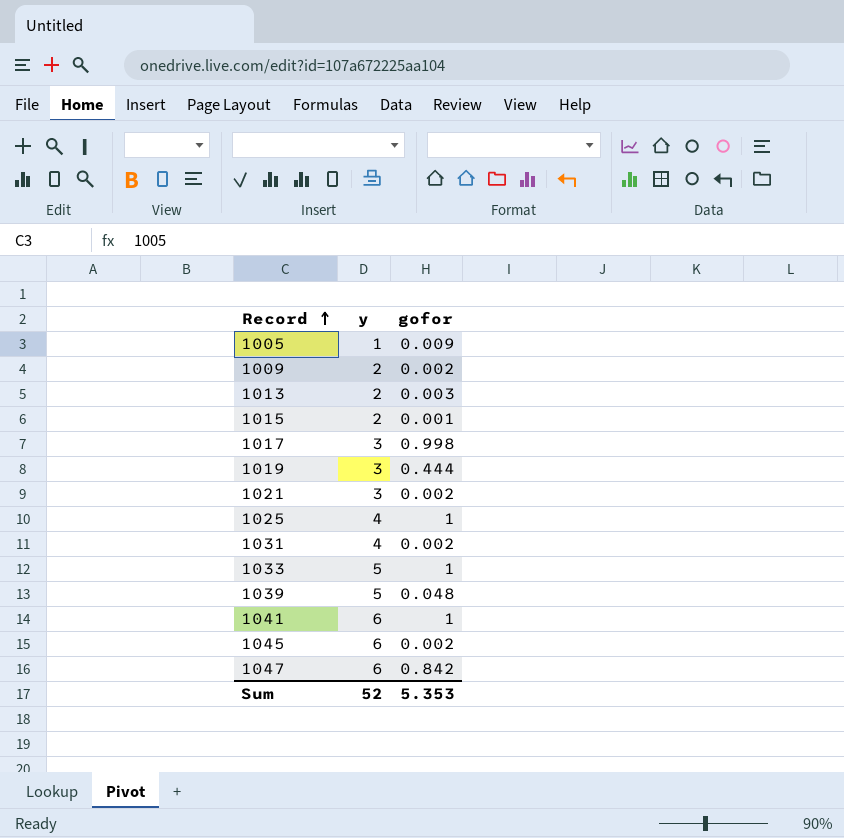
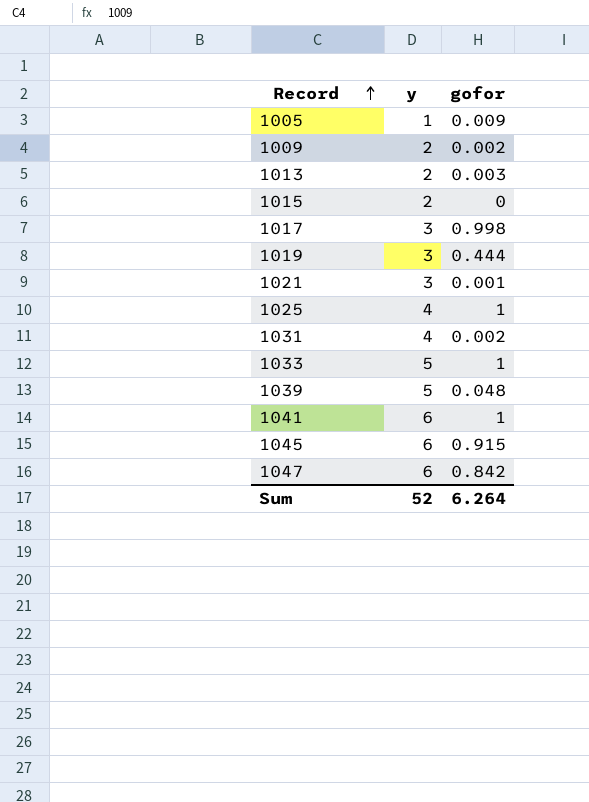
1015 | gofor: 0.001 -> 0
1021 | gofor: 0.002 -> 0.001
1045 | gofor: 0.002 -> 0.915
Sum | gofor: 5.353 -> 6.264

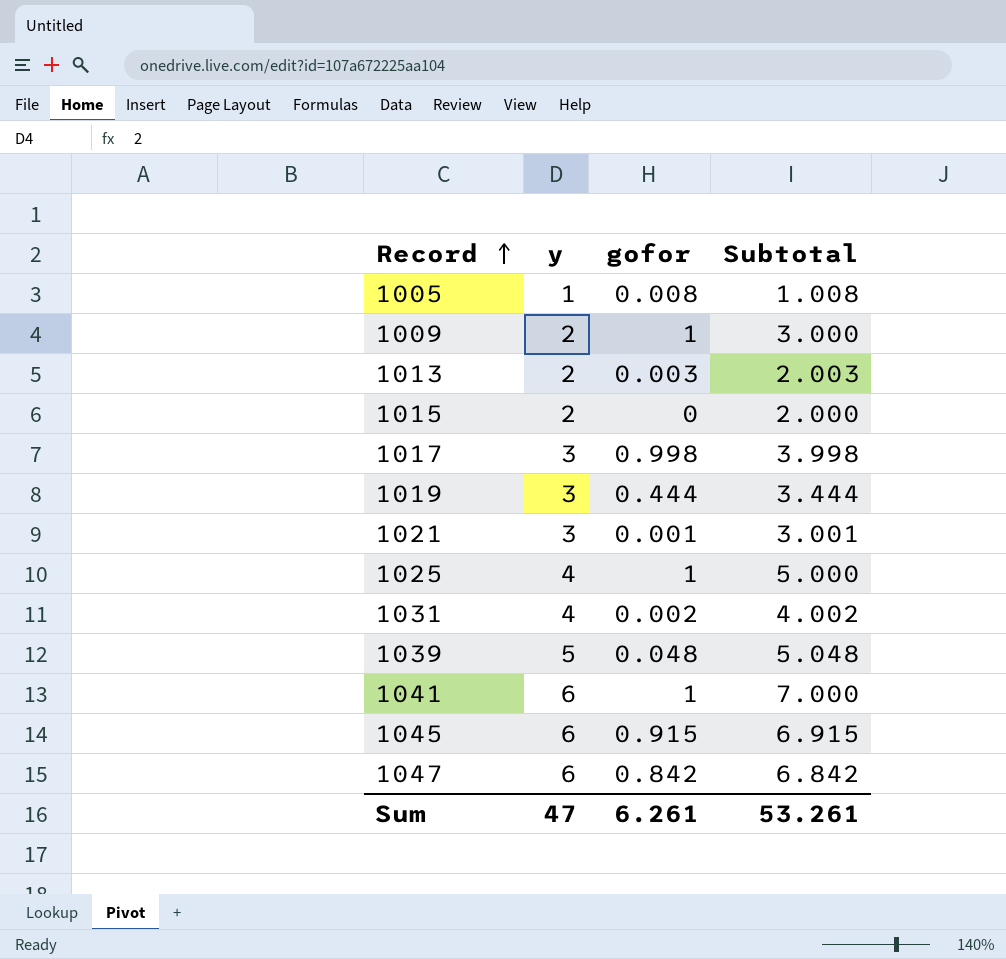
column Subtotal | formula: none -> [y] + [gofor]
row 1033: 5 | 1 -> none
1005 | gofor: 0.009 -> 0.008
1009 | gofor: 0.002 -> 1
Sum | y: 52 -> 47
Sum | gofor: 6.264 -> 6.261

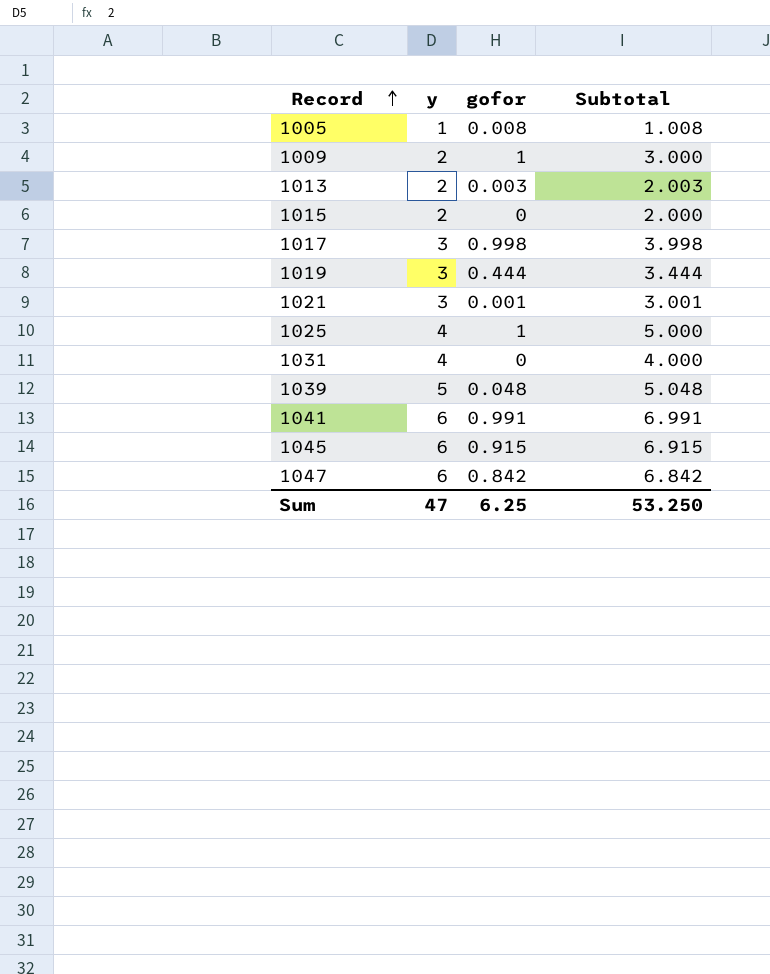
1031 | gofor: 0.002 -> 0
1031 | Subtotal: 4.002 -> 4.000
1041 | gofor: 1 -> 0.991
1041 | Subtotal: 7.000 -> 6.991
Sum | gofor: 6.261 -> 6.25
Sum | Subtotal: 53.261 -> 53.250

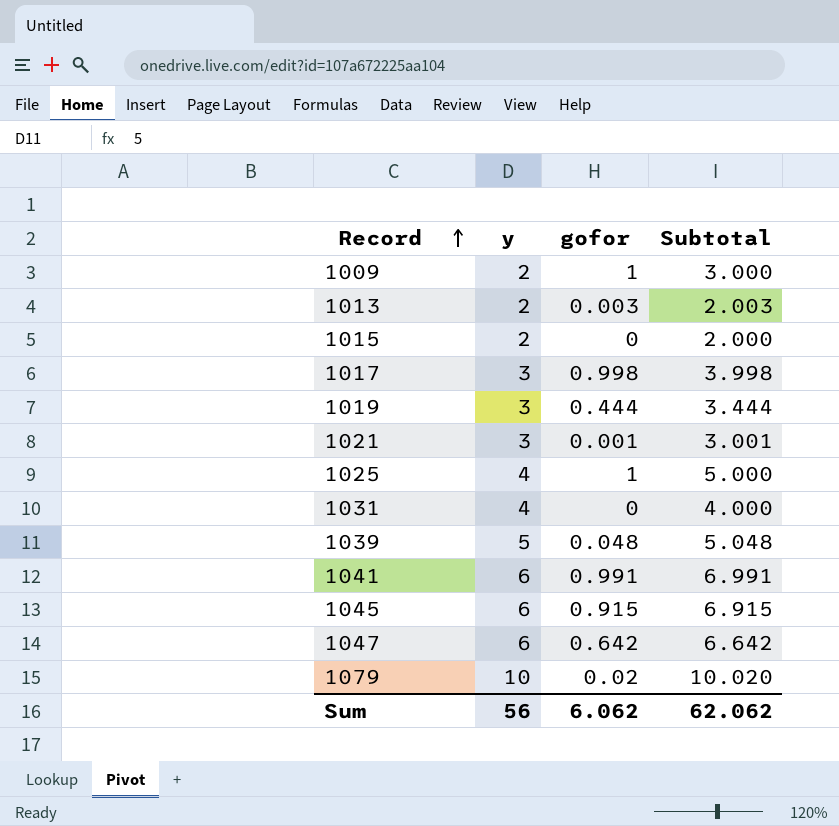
row 1005: 1 | 0.008 | 1.008 -> none
1047 | gofor: 0.842 -> 0.642
1047 | Subtotal: 6.842 -> 6.642
row 1079: none -> 10 | 0.02 | 10.020
Sum | y: 47 -> 56
Sum | gofor: 6.25 -> 6.062
Sum | Subtotal: 53.250 -> 62.062

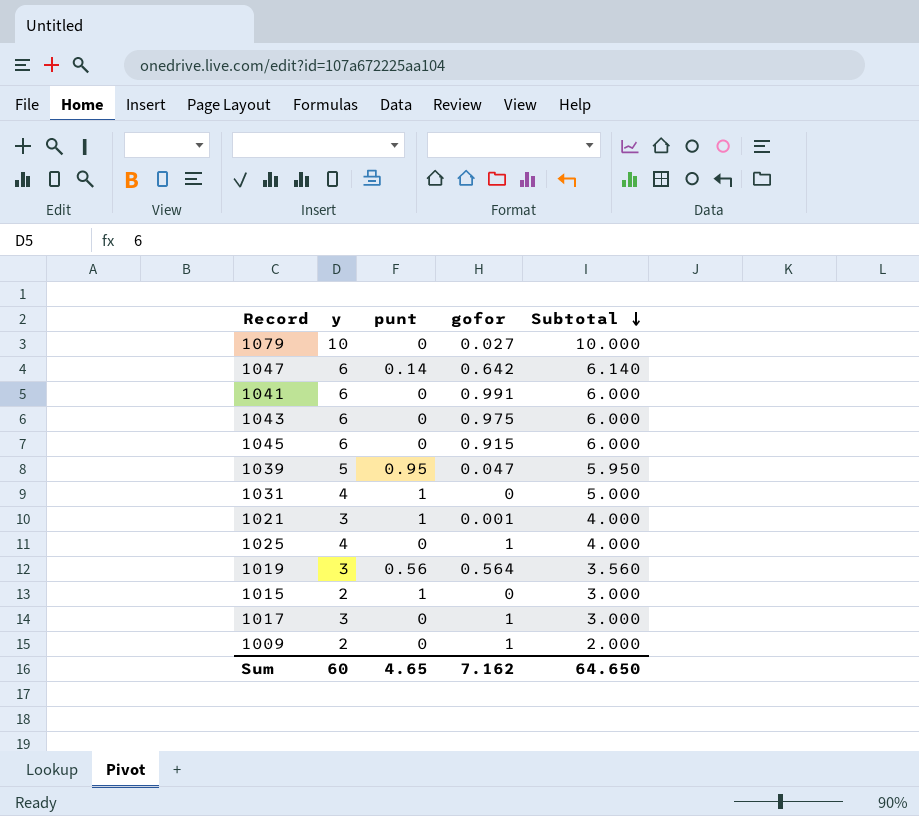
row order: Record ascending -> Subtotal descending
column punt | position: none -> 3
column Subtotal | formula: [y] + [gofor] -> [y] + [punt]
row 1013: 2 | 0.003 | 2.003 -> none
1079 | gofor: 0.02 -> 0.027
row 1043: none -> 6 | 0 | 0.975 | 6.000
1039 | gofor: 0.048 -> 0.047
1019 | gofor: 0.444 -> 0.564
1017 | gofor: 0.998 -> 1
Sum | y: 56 -> 60
Sum | gofor: 6.062 -> 7.162
Sum | Subtotal: 62.062 -> 64.650

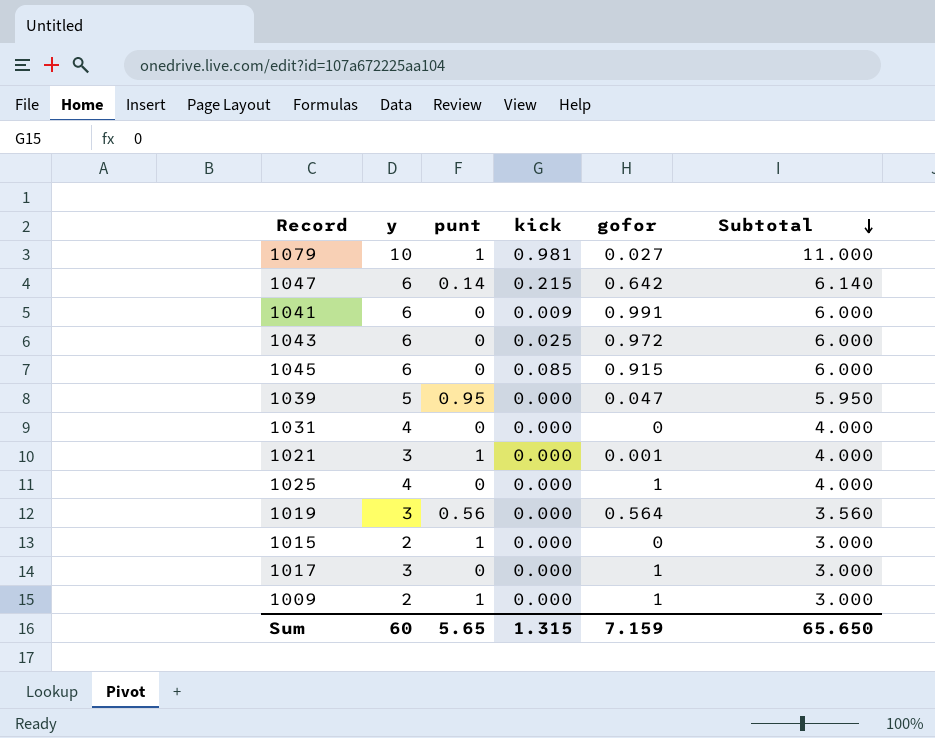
column kick | position: none -> 4
1079 | punt: 0 -> 1
1079 | Subtotal: 10.000 -> 11.000
1043 | gofor: 0.975 -> 0.972
1031 | punt: 1 -> 0
1031 | Subtotal: 5.000 -> 4.000
1009 | punt: 0 -> 1
1009 | Subtotal: 2.000 -> 3.000
Sum | punt: 4.65 -> 5.65
Sum | gofor: 7.162 -> 7.159
Sum | Subtotal: 64.650 -> 65.650

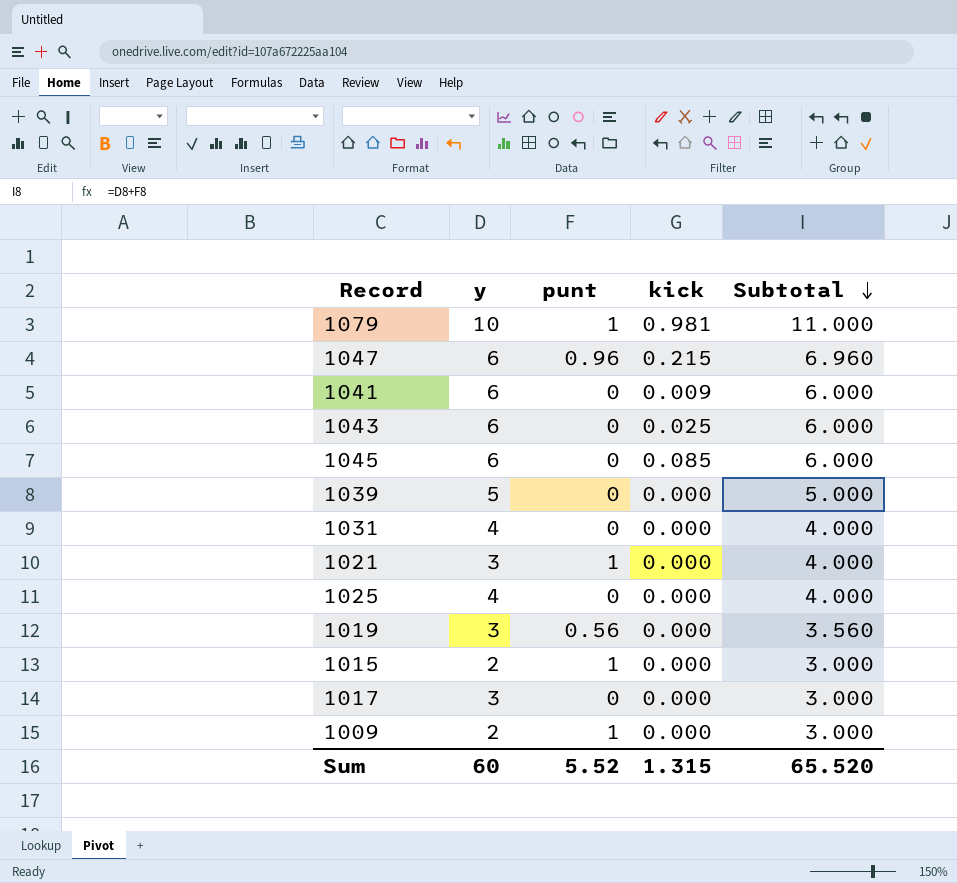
column gofor | position: 5 -> none
1047 | punt: 0.14 -> 0.96
1047 | Subtotal: 6.140 -> 6.960
1039 | punt: 0.95 -> 0
1039 | Subtotal: 5.950 -> 5.000
Sum | punt: 5.65 -> 5.52
Sum | Subtotal: 65.650 -> 65.520

